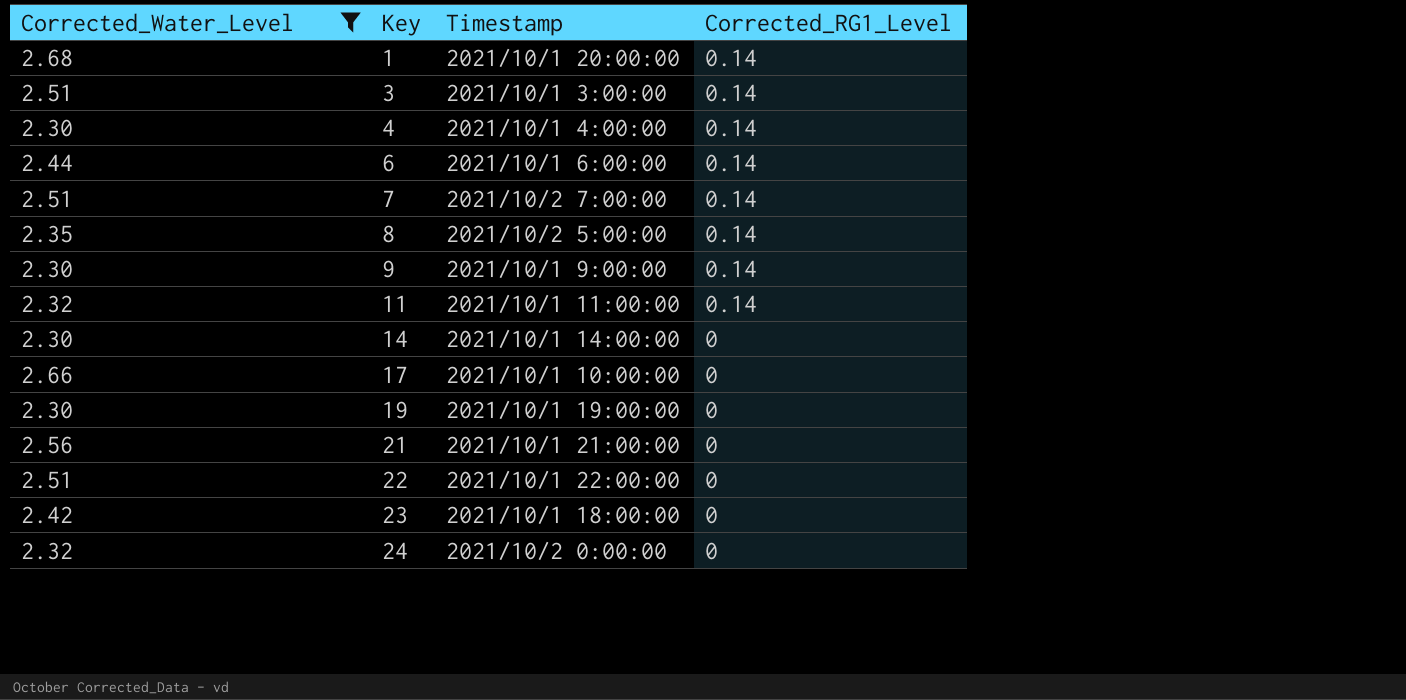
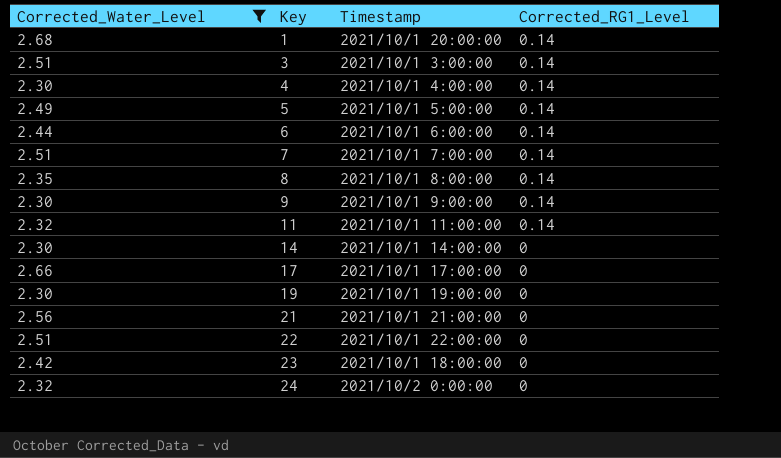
row 5: none -> 2.49 | 2021/10/1 5:00:00 | 0.14
7 | Timestamp: 2021/10/2 7:00:00 -> 2021/10/1 7:00:00
8 | Timestamp: 2021/10/2 5:00:00 -> 2021/10/1 8:00:00
17 | Timestamp: 2021/10/1 10:00:00 -> 2021/10/1 17:00:00

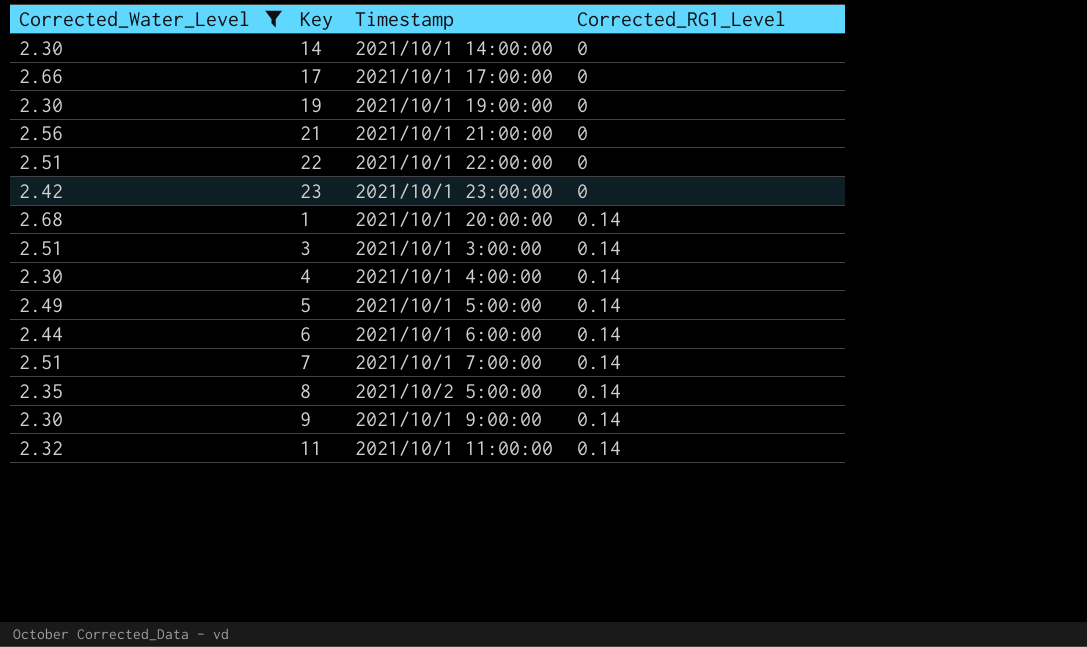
row order: Key ascending -> Corrected_RG1_Level ascending
row 24: 2.32 | 2021/10/2 0:00:00 | 0 -> none
23 | Timestamp: 2021/10/1 18:00:00 -> 2021/10/1 23:00:00
8 | Timestamp: 2021/10/1 8:00:00 -> 2021/10/2 5:00:00

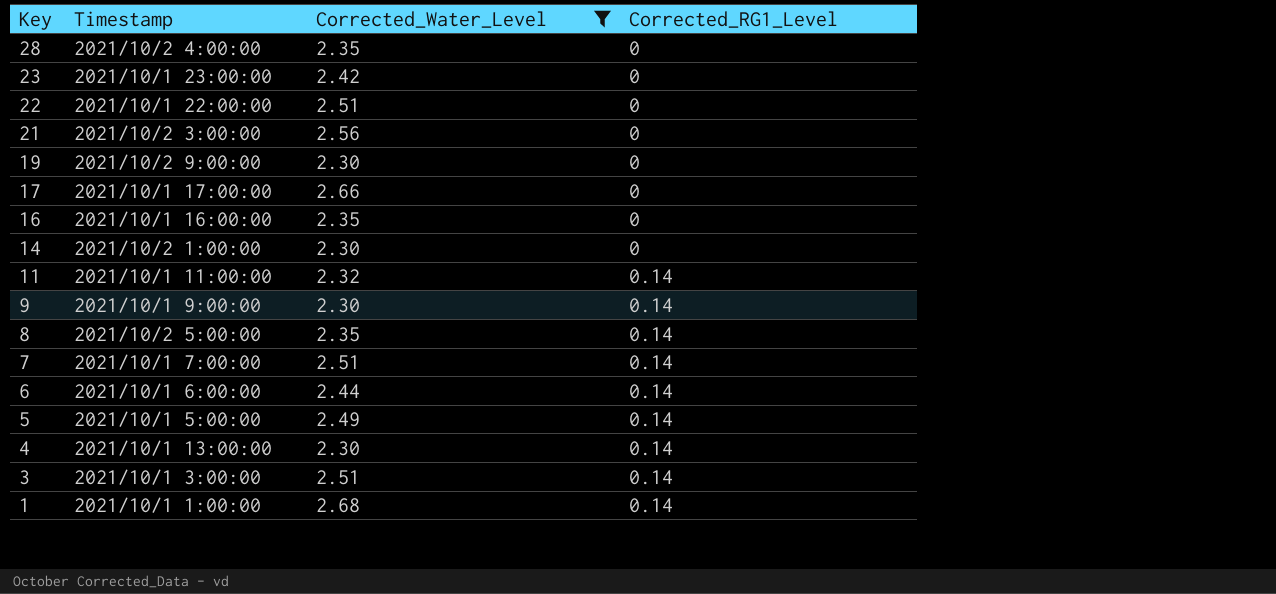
row order: Corrected_RG1_Level ascending -> Key descending
column Corrected_Water_Level | position: 1 -> 3
row 28: none -> 2021/10/2 4:00:00 | 2.35 | 0
21 | Timestamp: 2021/10/1 21:00:00 -> 2021/10/2 3:00:00
19 | Timestamp: 2021/10/1 19:00:00 -> 2021/10/2 9:00:00
row 16: none -> 2021/10/1 16:00:00 | 2.35 | 0
14 | Timestamp: 2021/10/1 14:00:00 -> 2021/10/2 1:00:00
4 | Timestamp: 2021/10/1 4:00:00 -> 2021/10/1 13:00:00
1 | Timestamp: 2021/10/1 20:00:00 -> 2021/10/1 1:00:00

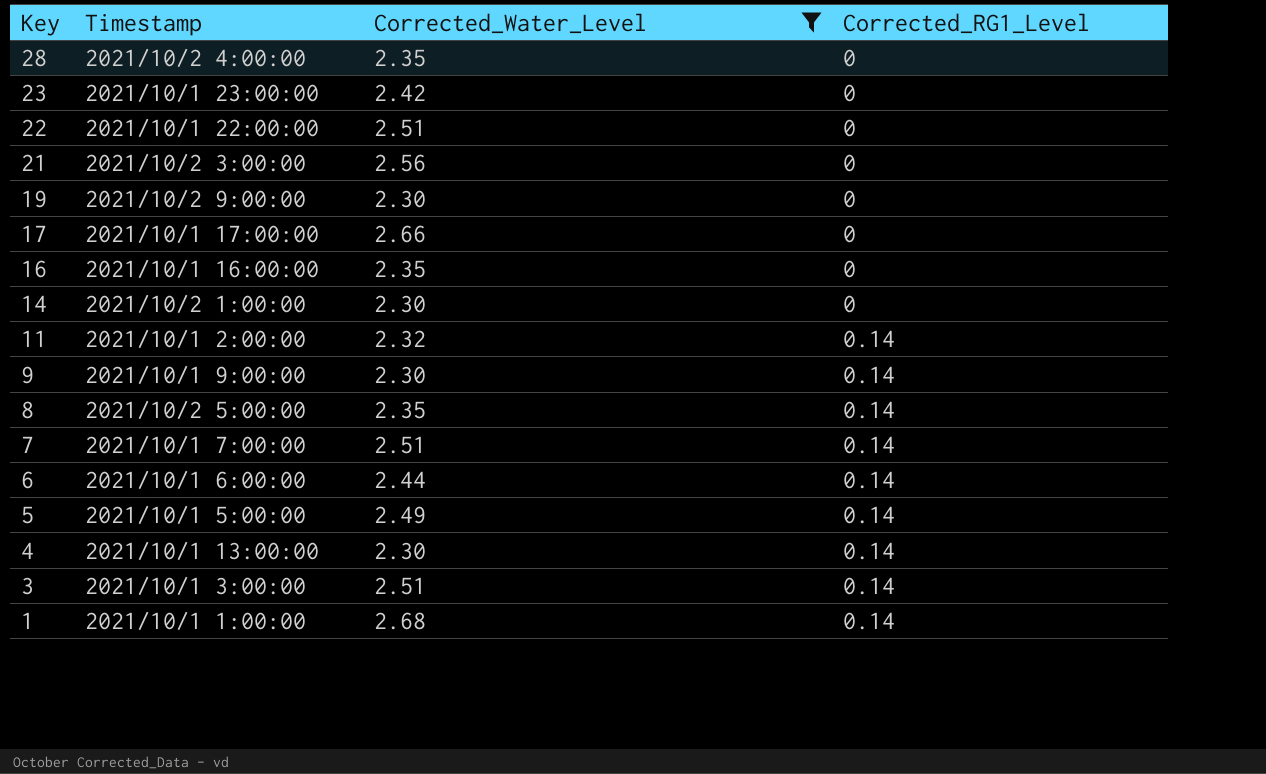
11 | Timestamp: 2021/10/1 11:00:00 -> 2021/10/1 2:00:00

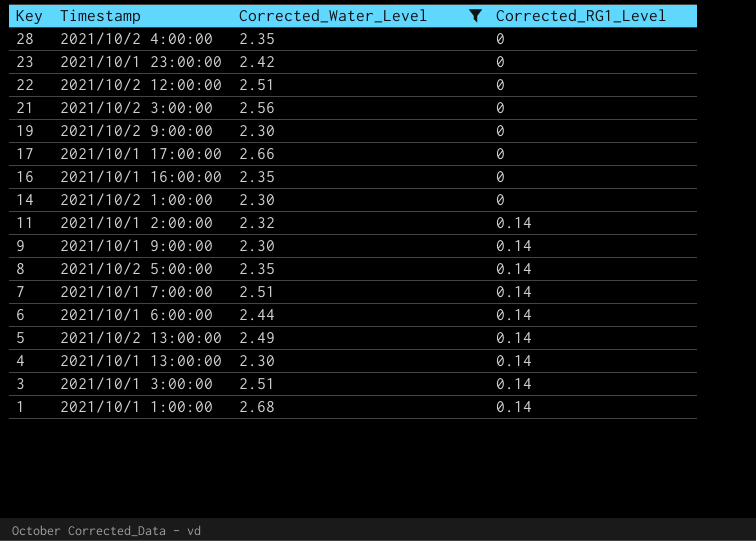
22 | Timestamp: 2021/10/1 22:00:00 -> 2021/10/2 12:00:00
5 | Timestamp: 2021/10/1 5:00:00 -> 2021/10/2 13:00:00

